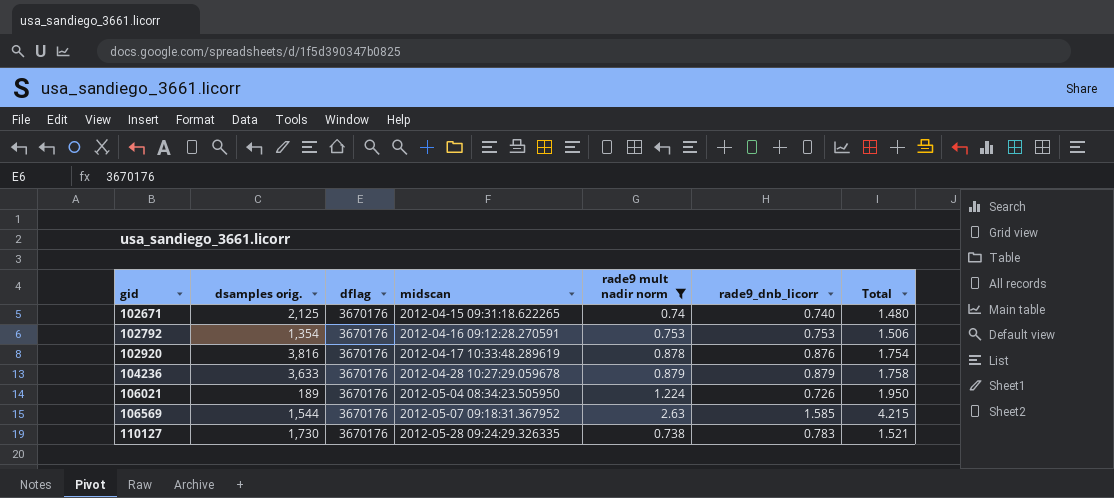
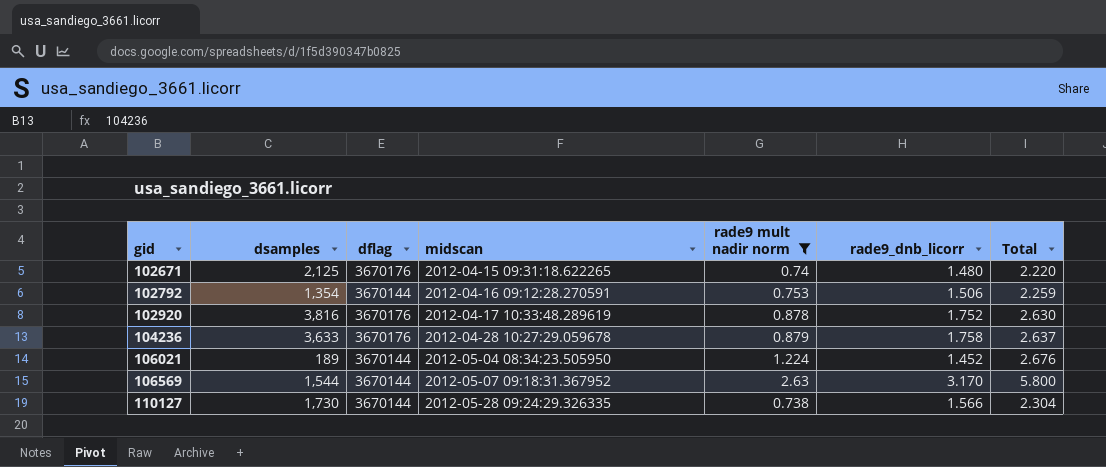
column name: dsamples orig. -> dsamples
102671 | rade9_dnb_licorr: 0.740 -> 1.480
102671 | Total: 1.480 -> 2.220
102792 | dflag: 3670176 -> 3670144
102792 | rade9_dnb_licorr: 0.753 -> 1.506
102792 | Total: 1.506 -> 2.259
102920 | rade9_dnb_licorr: 0.876 -> 1.752
102920 | Total: 1.754 -> 2.630
104236 | rade9_dnb_licorr: 0.879 -> 1.758
104236 | Total: 1.758 -> 2.637
106021 | dflag: 3670176 -> 3670144
106021 | rade9_dnb_licorr: 0.726 -> 1.452
106021 | Total: 1.950 -> 2.676
106569 | dflag: 3670176 -> 3670144
106569 | rade9_dnb_licorr: 1.585 -> 3.170
106569 | Total: 4.215 -> 5.800
110127 | dflag: 3670176 -> 3670144
110127 | rade9_dnb_licorr: 0.783 -> 1.566
110127 | Total: 1.521 -> 2.304

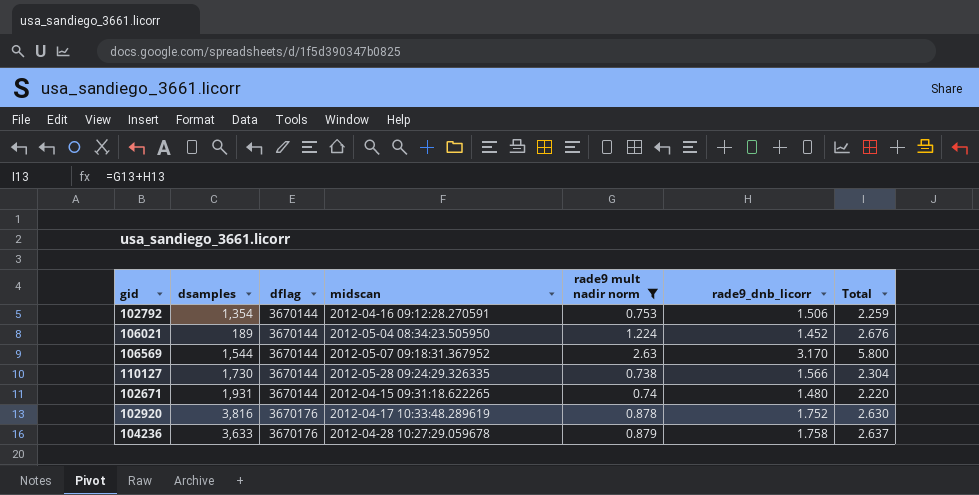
row order: gid ascending -> dflag ascending
102671 | dsamples: 2,125 -> 1,931
102671 | dflag: 3670176 -> 3670144

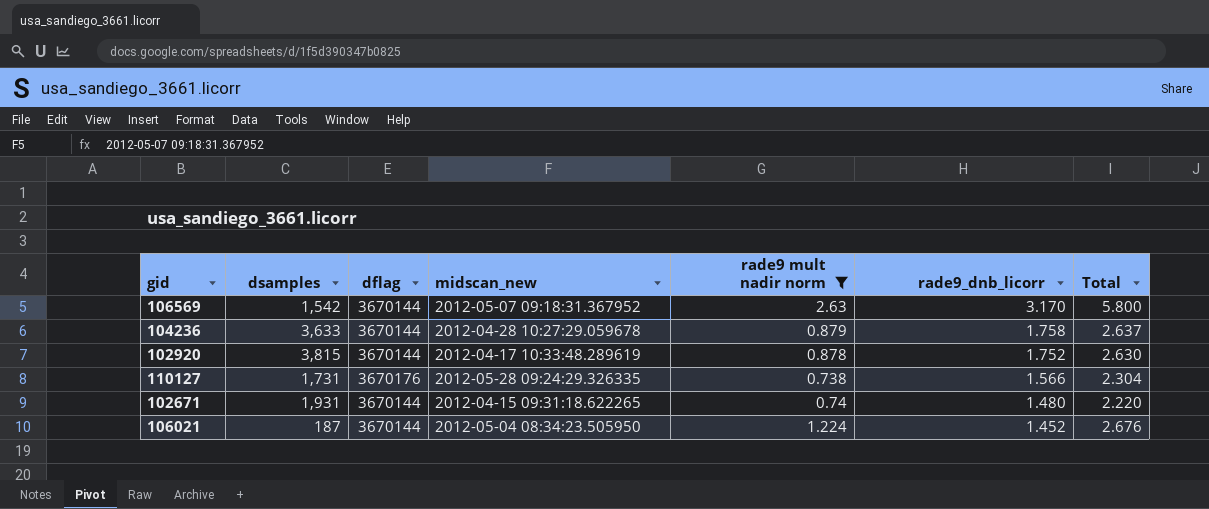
row order: dflag ascending -> rade9_dnb_licorr descending
column name: midscan -> midscan_new
row 102792: 1,354 | 3670144 | 2012-04-16 09:12:28.270591 | 0.753 | 1.506 | 2.259 -> none
106569 | dsamples: 1,544 -> 1,542
104236 | dflag: 3670176 -> 3670144
102920 | dsamples: 3,816 -> 3,815
102920 | dflag: 3670176 -> 3670144
110127 | dsamples: 1,730 -> 1,731
110127 | dflag: 3670144 -> 3670176
106021 | dsamples: 189 -> 187

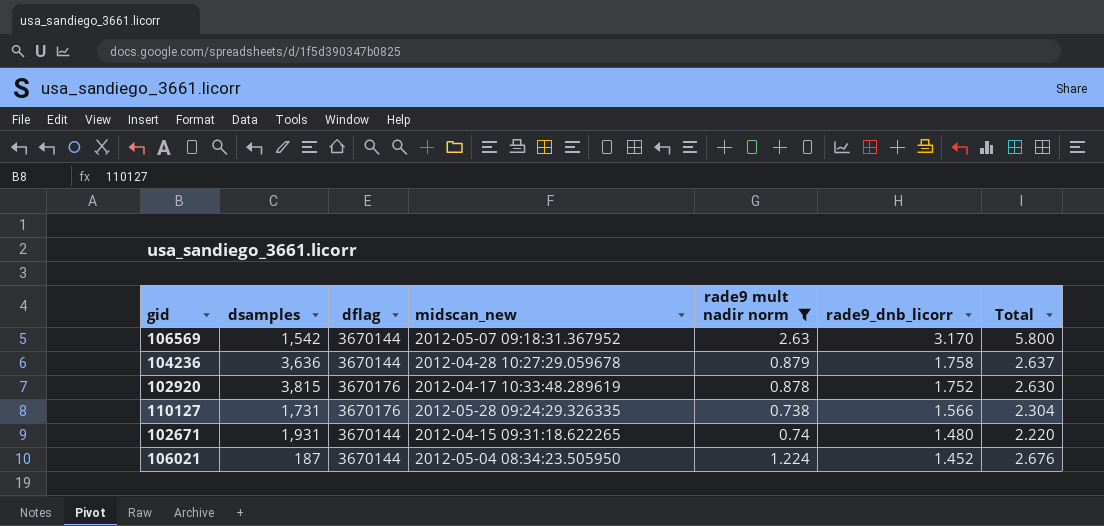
104236 | dsamples: 3,633 -> 3,636
102920 | dflag: 3670144 -> 3670176

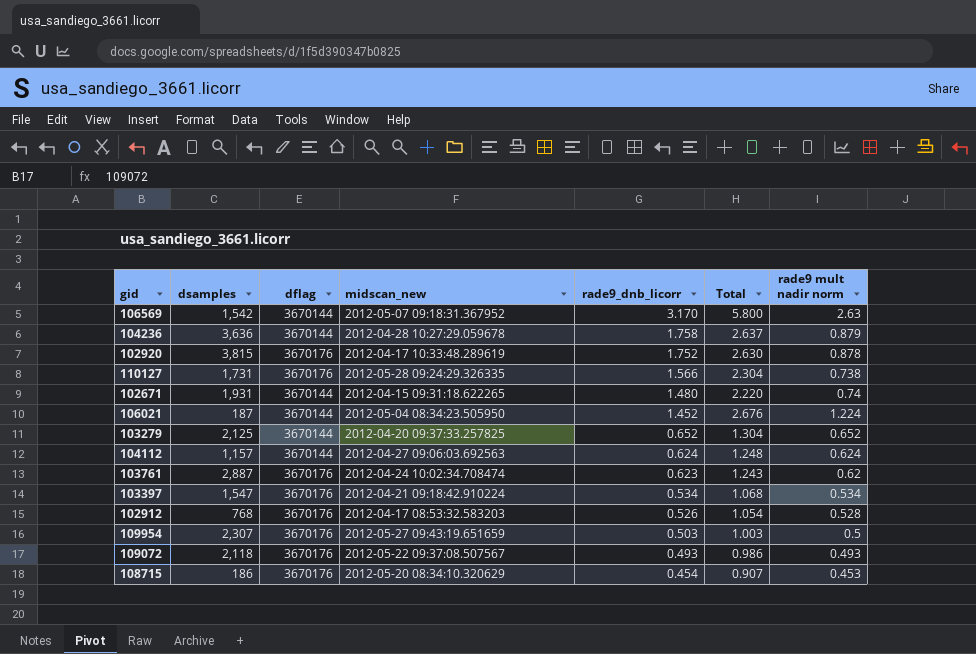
filter: rade9 mult nadir norm >= 0.738 -> none
column rade9 mult nadir norm | position: 5 -> 7

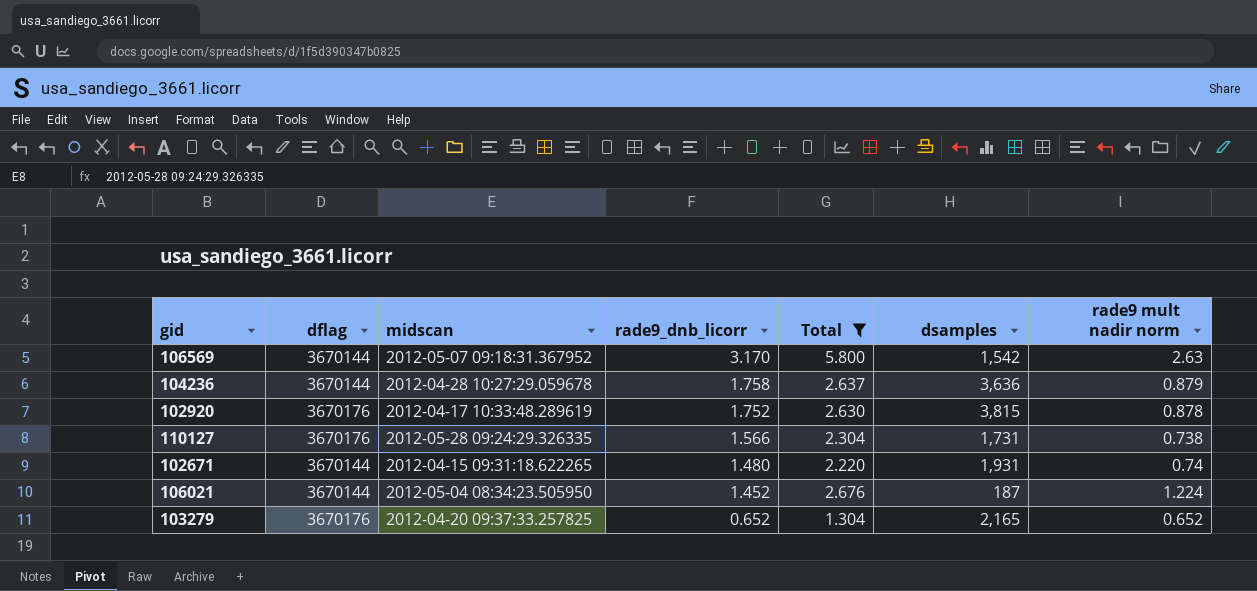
filter: none -> Total >= 1.304
column name: midscan_new -> midscan
column dsamples | position: 2 -> 6
103279 | dflag: 3670144 -> 3670176
103279 | dsamples: 2,125 -> 2,165

